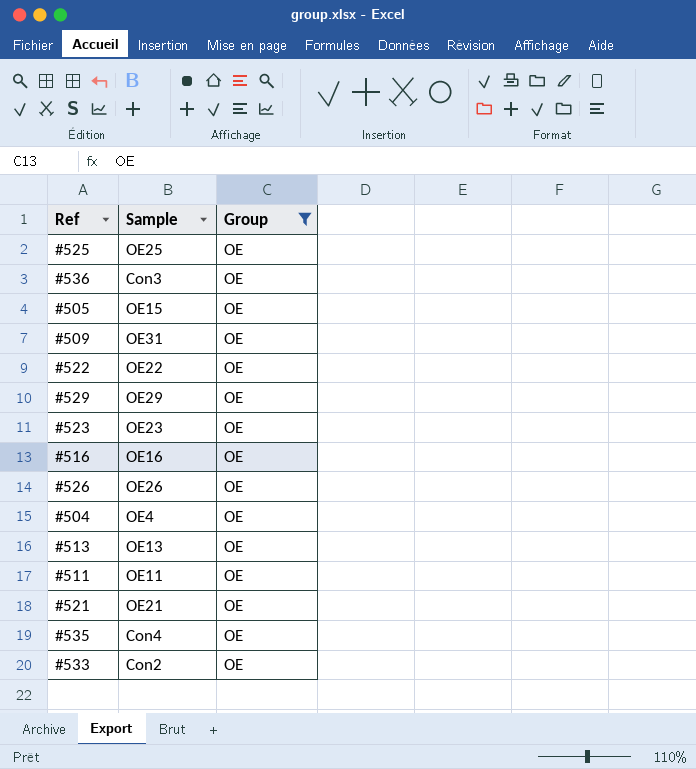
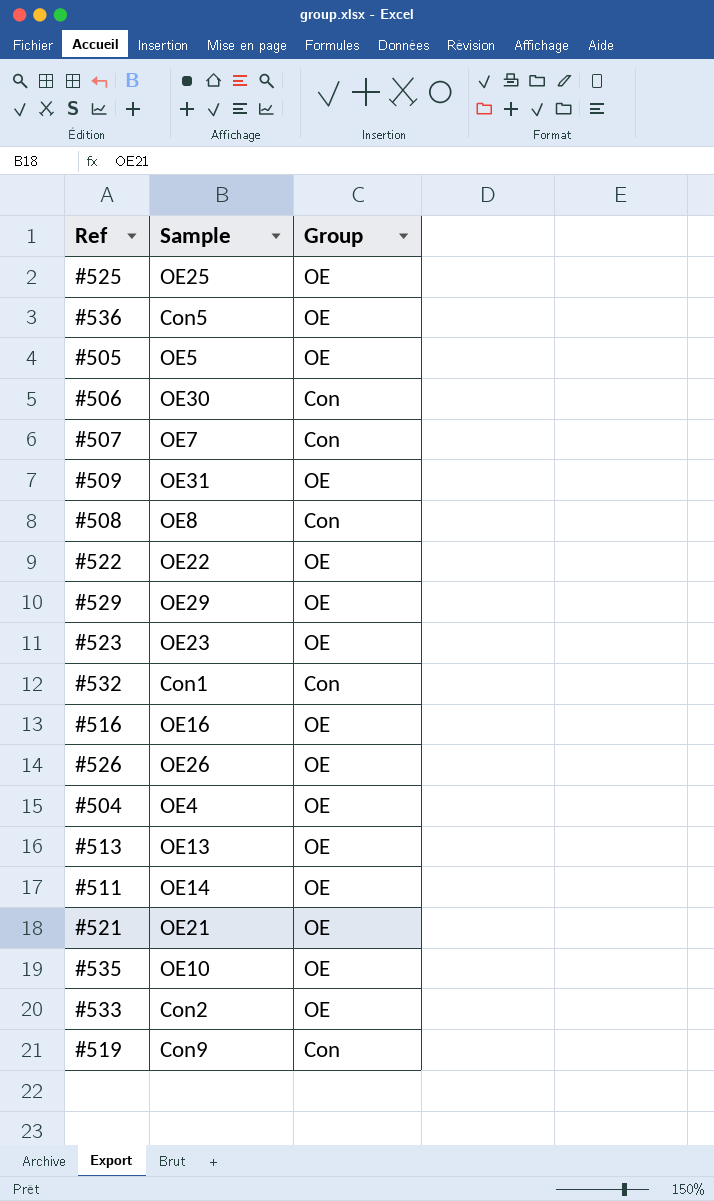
filter: Group = OE -> none
#536 | Sample: Con3 -> Con5
#505 | Sample: OE15 -> OE5
#511 | Sample: OE11 -> OE14
#535 | Sample: Con4 -> OE10

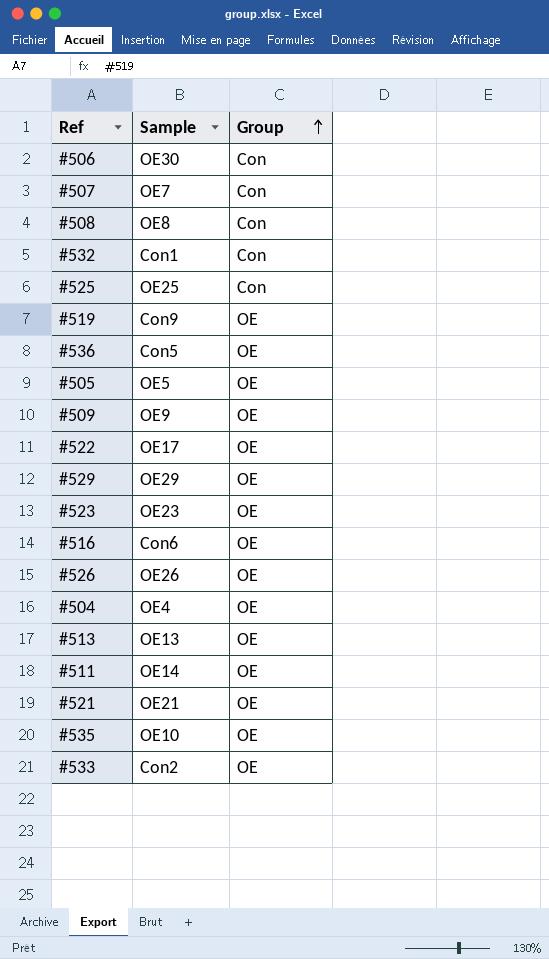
row order: none -> Group ascending
#525 | Group: OE -> Con
#519 | Group: Con -> OE
#509 | Sample: OE31 -> OE9
#522 | Sample: OE22 -> OE17
#516 | Sample: OE16 -> Con6

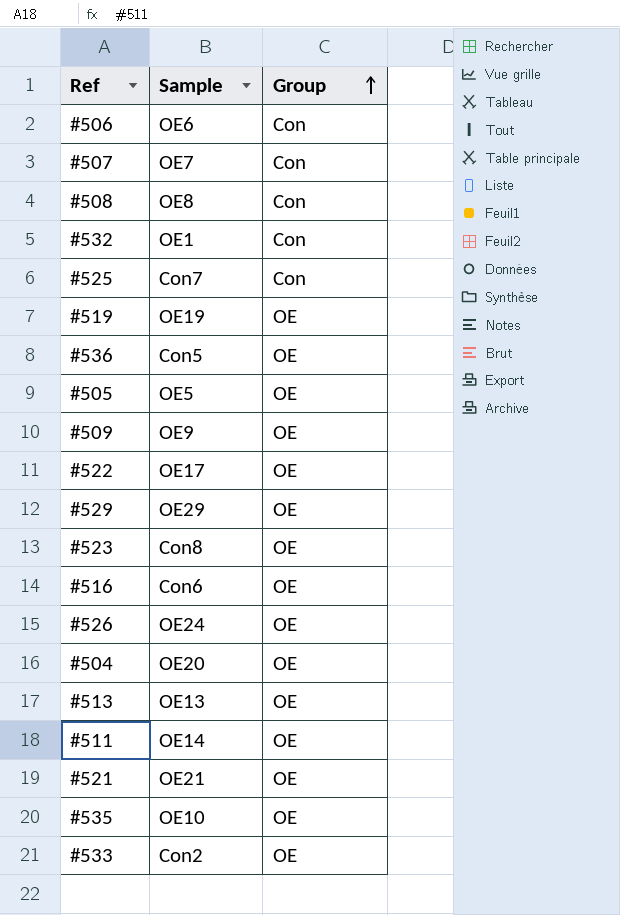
#506 | Sample: OE30 -> OE6
#532 | Sample: Con1 -> OE1
#525 | Sample: OE25 -> Con7
#519 | Sample: Con9 -> OE19
#523 | Sample: OE23 -> Con8
#526 | Sample: OE26 -> OE24
#504 | Sample: OE4 -> OE20

